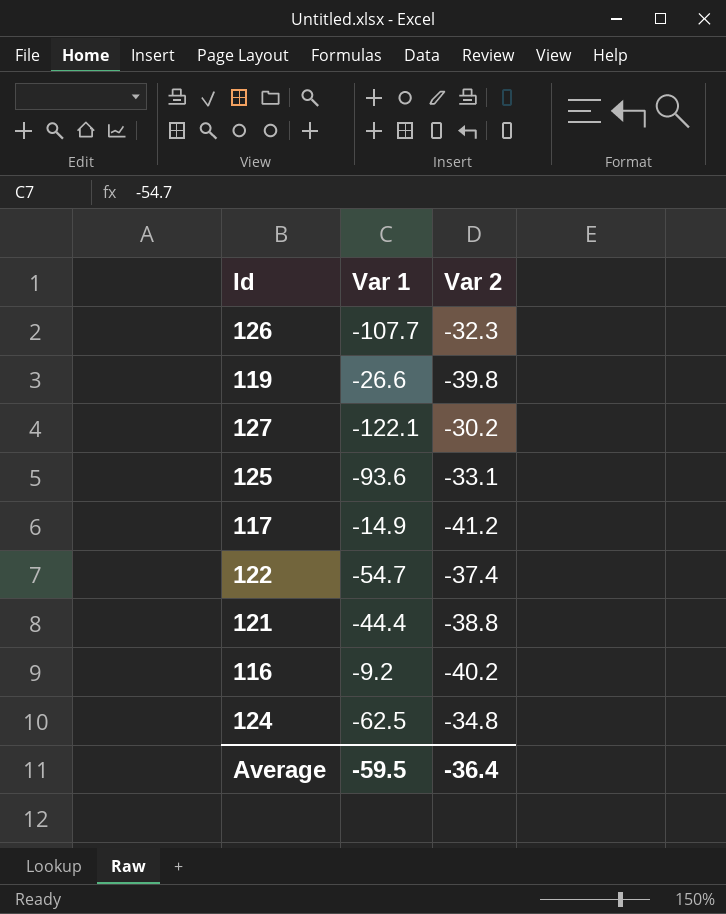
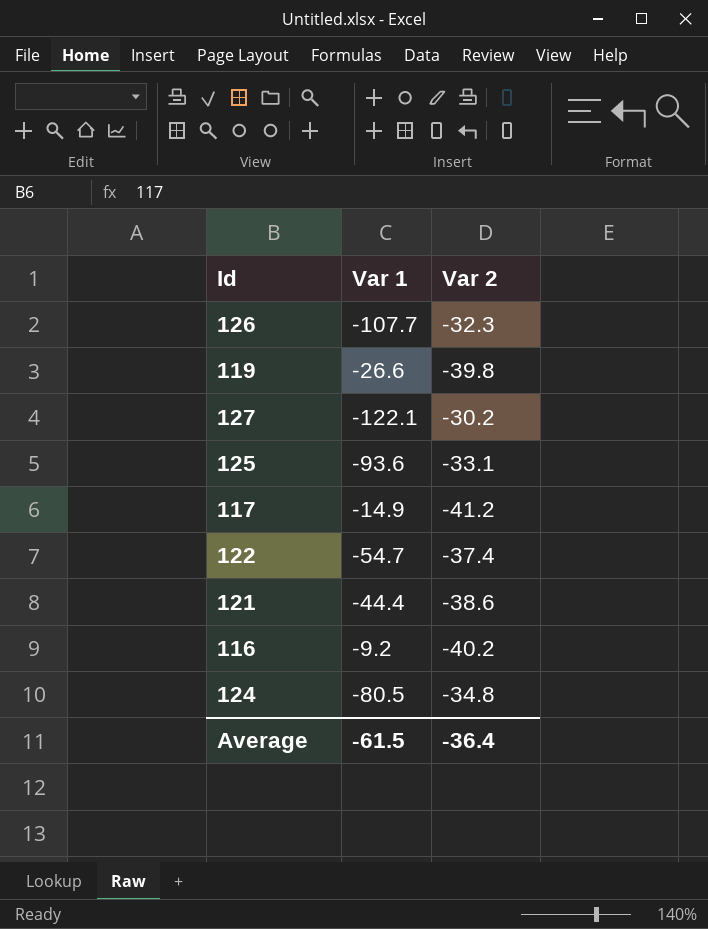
121 | Var 2: -38.8 -> -38.6
124 | Var 1: -62.5 -> -80.5
Average | Var 1: -59.5 -> -61.5

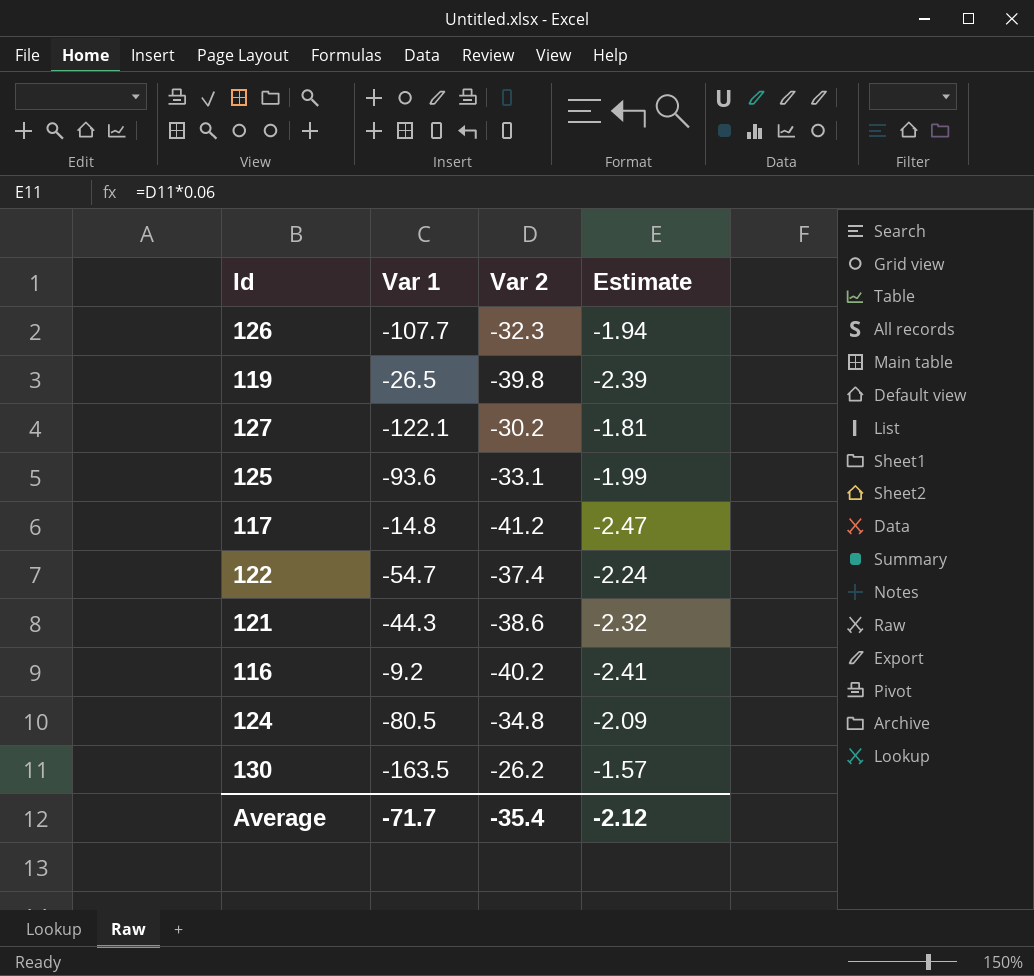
column Estimate | formula: none -> [Var 2] * 0.06
119 | Var 1: -26.6 -> -26.5
117 | Var 1: -14.9 -> -14.8
121 | Var 1: -44.4 -> -44.3
row 130: none -> -163.5 | -26.2 | -1.57
Average | Var 1: -61.5 -> -71.7
Average | Var 2: -36.4 -> -35.4

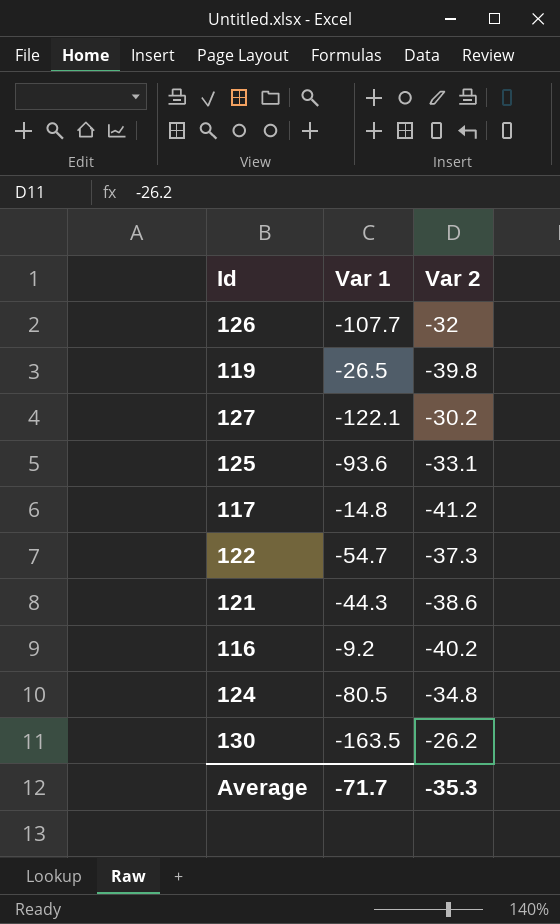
column Estimate | formula: [Var 2] * 0.06 -> none
126 | Var 2: -32.3 -> -32
122 | Var 2: -37.4 -> -37.3
Average | Var 2: -35.4 -> -35.3

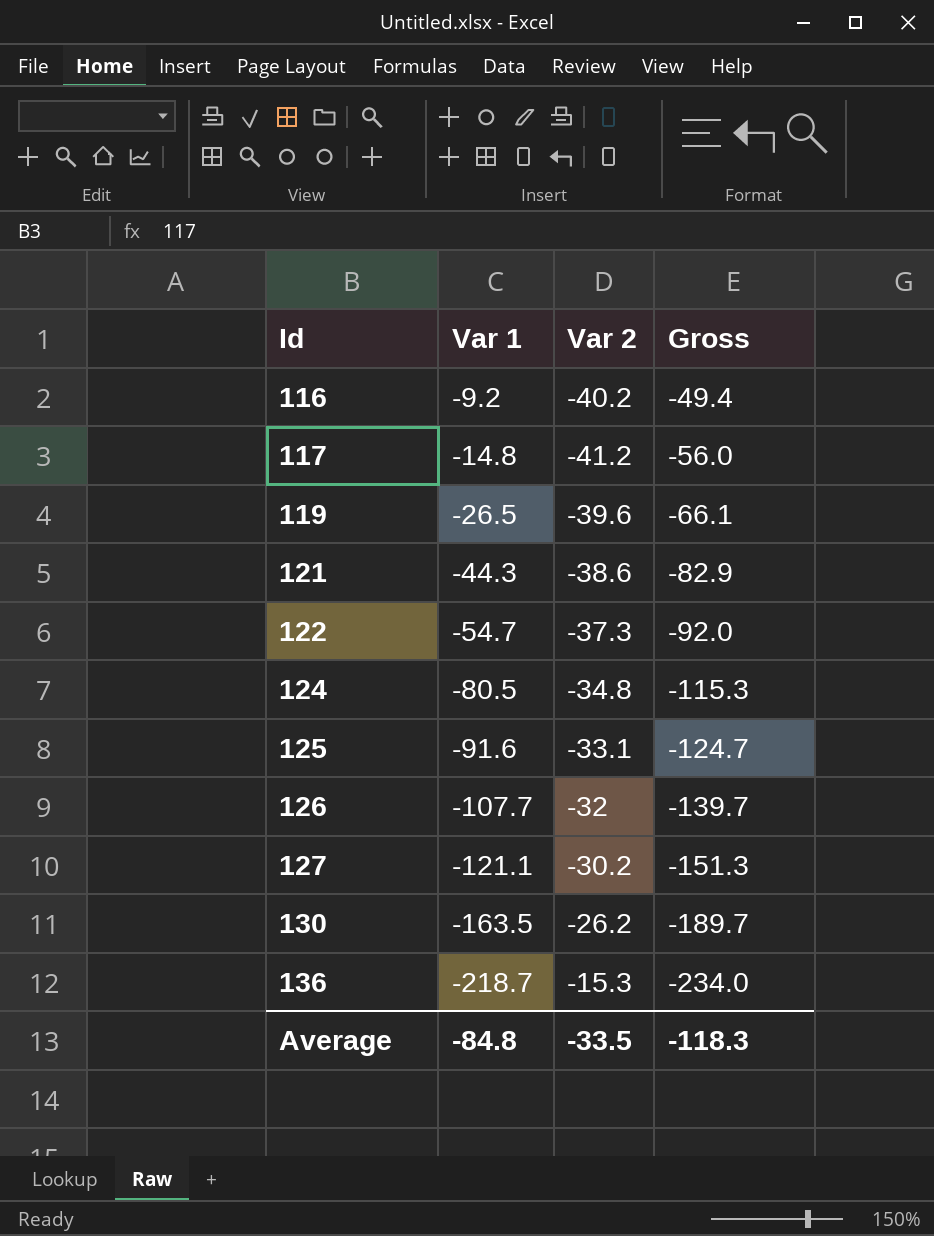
row order: none -> Id ascending
column Gross | formula: none -> [Var 1] + [Var 2]
119 | Var 2: -39.8 -> -39.6
125 | Var 1: -93.6 -> -91.6
127 | Var 1: -122.1 -> -121.1
row 136: none -> -218.7 | -15.3 | -234.0
Average | Var 1: -71.7 -> -84.8
Average | Var 2: -35.3 -> -33.5

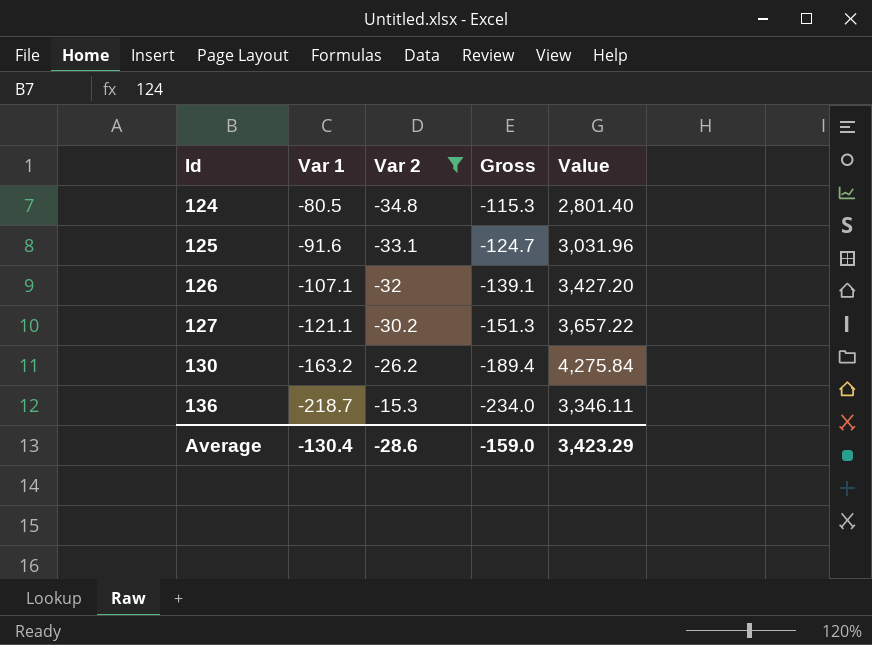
filter: none -> Var 2 >= -34.8
column Value | formula: none -> [Var 1] * [Var 2]
126 | Var 1: -107.7 -> -107.1
126 | Gross: -139.7 -> -139.1
130 | Var 1: -163.5 -> -163.2
130 | Gross: -189.7 -> -189.4
Average | Var 1: -84.8 -> -130.4
Average | Var 2: -33.5 -> -28.6
Average | Gross: -118.3 -> -159.0

